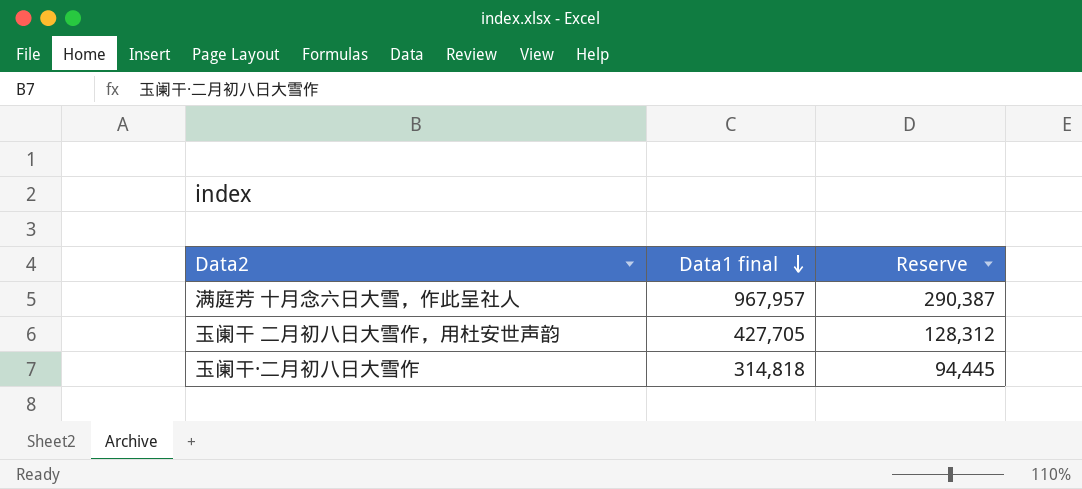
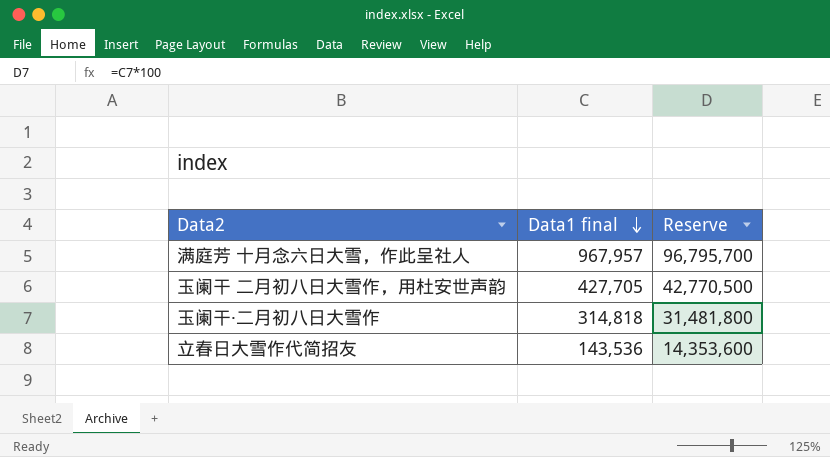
column Reserve | formula: [Data1 final] * 0.3 -> [Data1 final] * 100
row 立春日大雪作代简招友: none -> 143,536 | 14,353,600

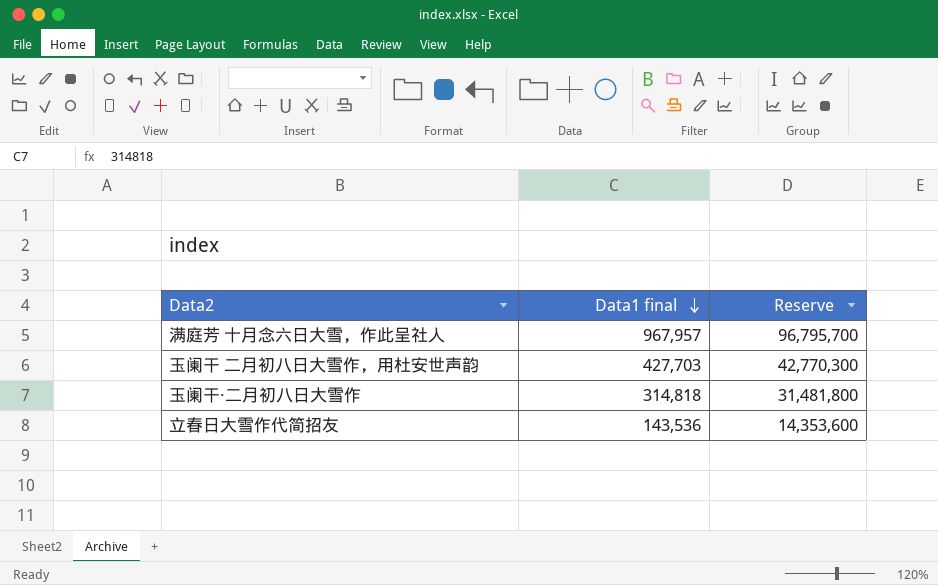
玉阑干 二月初八日大雪作，用杜安世声韵 | Data1 final: 427,705 -> 427,703
玉阑干 二月初八日大雪作，用杜安世声韵 | Reserve: 42,770,500 -> 42,770,300

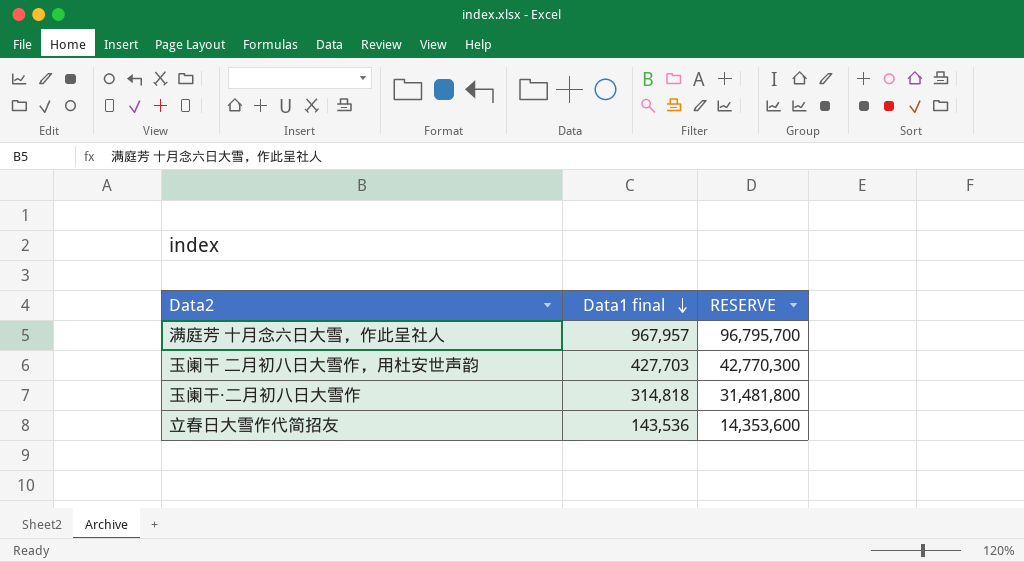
column name: Reserve -> RESERVE

